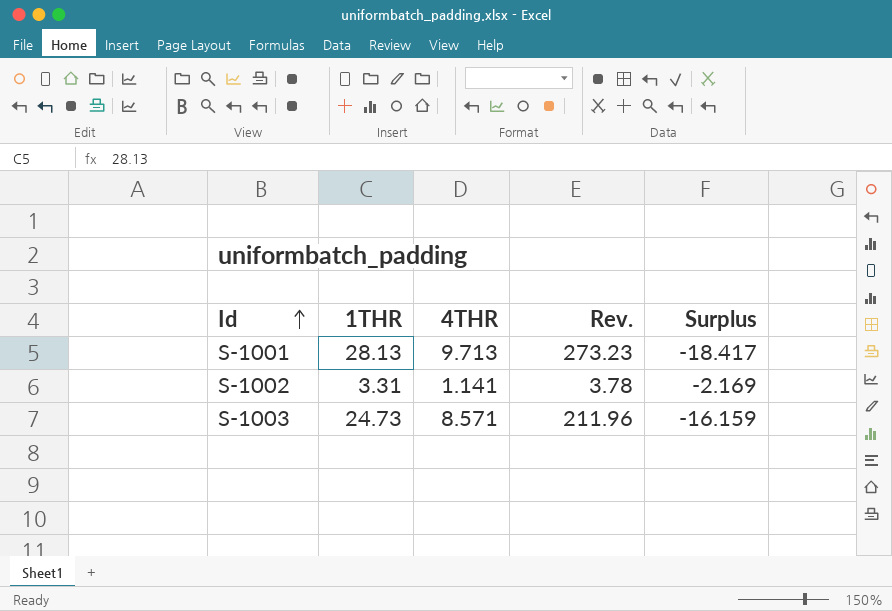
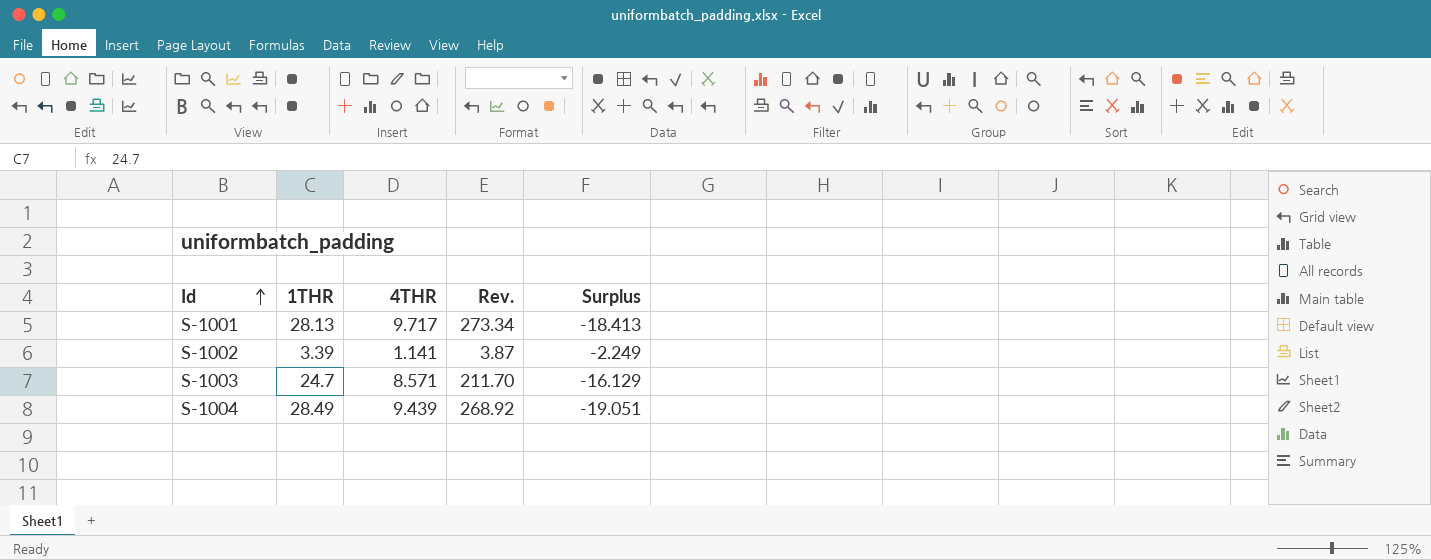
S-1001 | 4THR: 9.713 -> 9.717
S-1001 | Rev.: 273.23 -> 273.34
S-1001 | Surplus: -18.417 -> -18.413
S-1002 | 1THR: 3.31 -> 3.39
S-1002 | Rev.: 3.78 -> 3.87
S-1002 | Surplus: -2.169 -> -2.249
S-1003 | 1THR: 24.73 -> 24.7
S-1003 | Rev.: 211.96 -> 211.70
S-1003 | Surplus: -16.159 -> -16.129
row S-1004: none -> 28.49 | 9.439 | 268.92 | -19.051

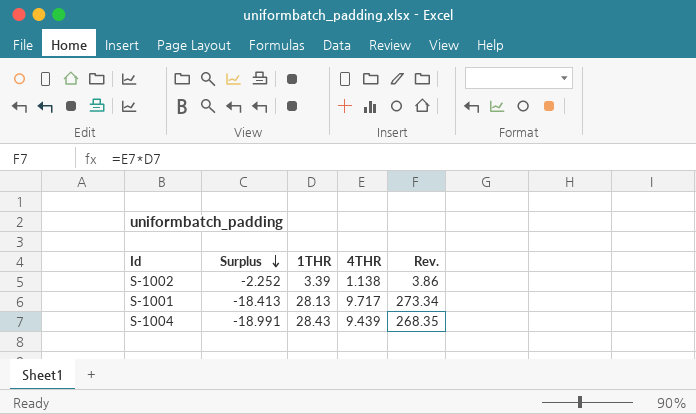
row order: Id ascending -> Surplus descending
column Surplus | position: 5 -> 2
row S-1003: 24.7 | 8.571 | 211.70 | -16.129 -> none
S-1002 | Surplus: -2.249 -> -2.252
S-1002 | 4THR: 1.141 -> 1.138
S-1002 | Rev.: 3.87 -> 3.86
S-1004 | Surplus: -19.051 -> -18.991
S-1004 | 1THR: 28.49 -> 28.43
S-1004 | Rev.: 268.92 -> 268.35

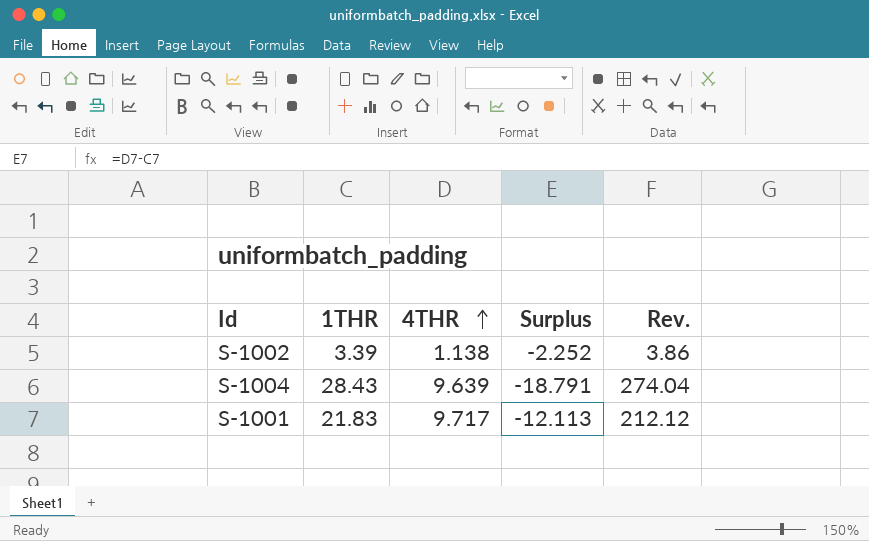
row order: Surplus descending -> 4THR ascending
column Surplus | position: 2 -> 4
S-1004 | 4THR: 9.439 -> 9.639
S-1004 | Surplus: -18.991 -> -18.791
S-1004 | Rev.: 268.35 -> 274.04
S-1001 | 1THR: 28.13 -> 21.83
S-1001 | Surplus: -18.413 -> -12.113
S-1001 | Rev.: 273.34 -> 212.12

